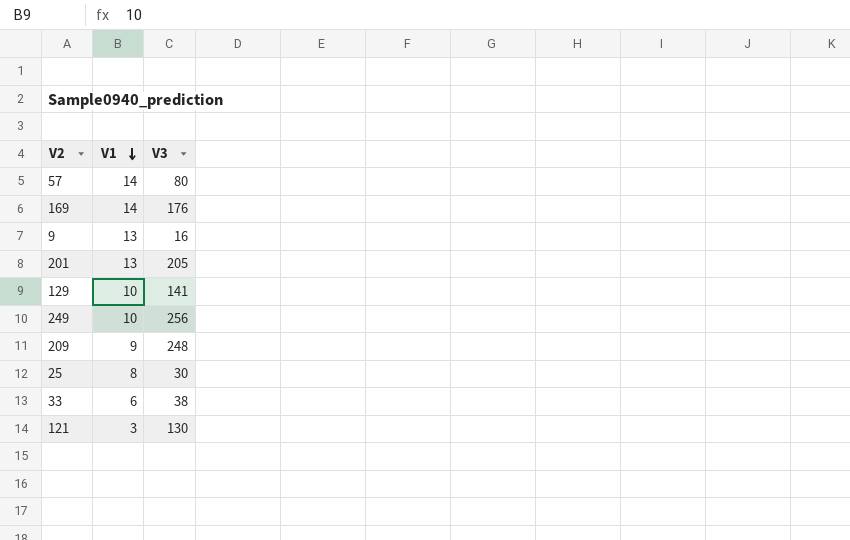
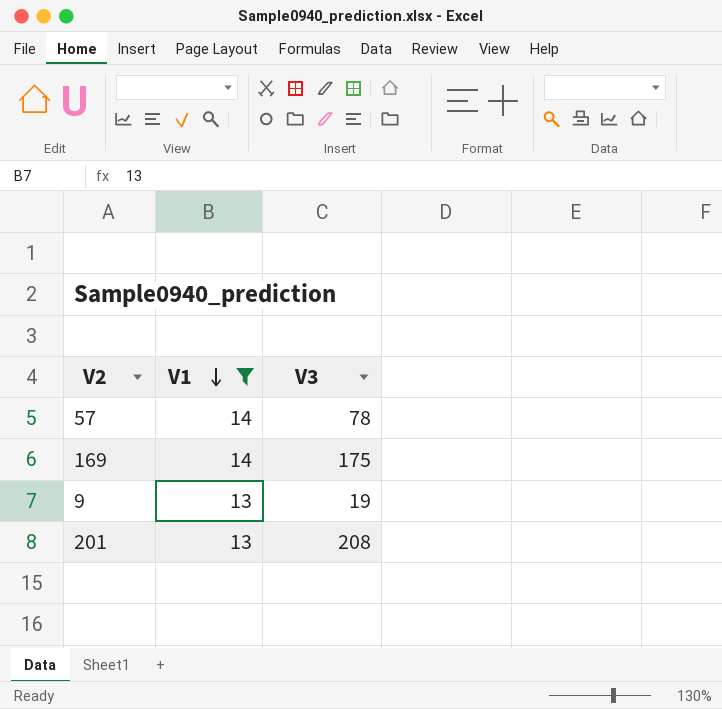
filter: none -> V1 >= 13
57 | V3: 80 -> 78
169 | V3: 176 -> 175
9 | V3: 16 -> 19
201 | V3: 205 -> 208

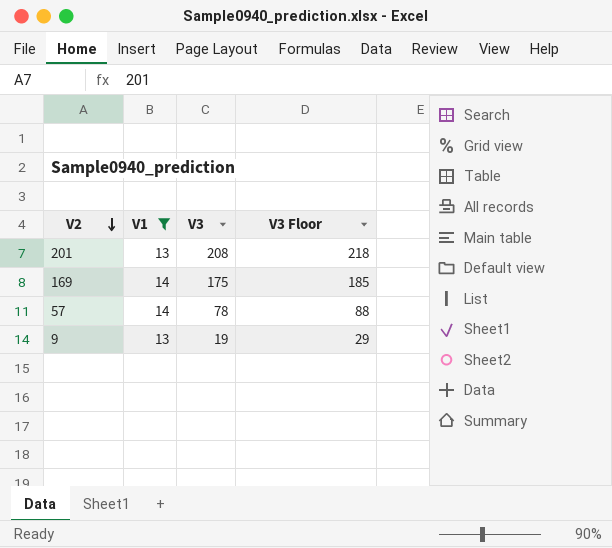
row order: V1 descending -> V2 descending
column V3 Floor | formula: none -> [V3] + 10

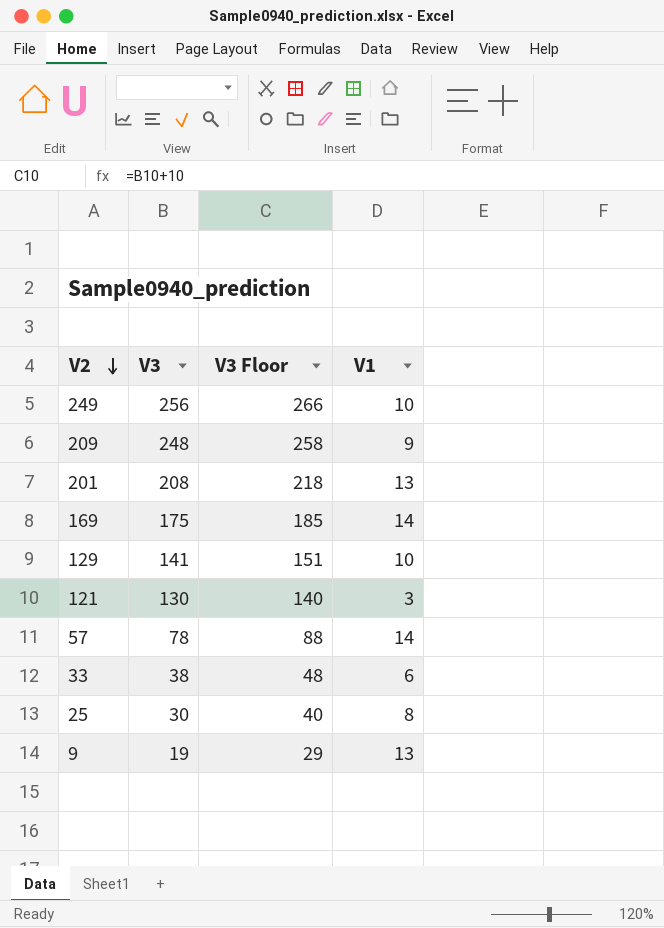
filter: V1 >= 13 -> none
column V1 | position: 2 -> 4

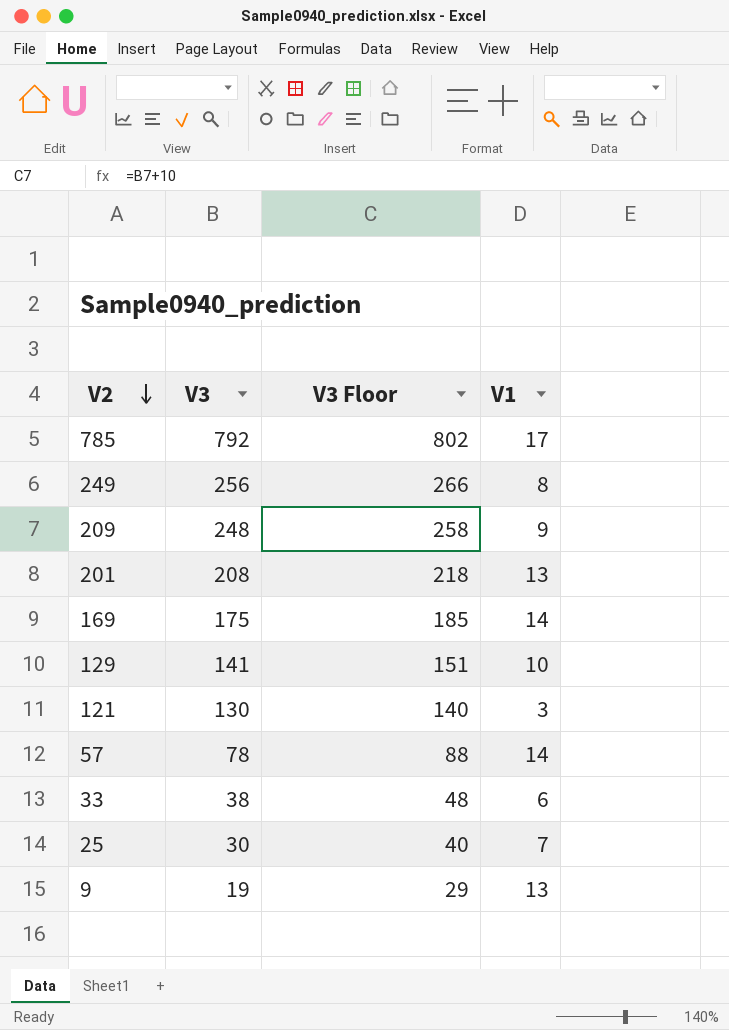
row 785: none -> 792 | 802 | 17
249 | V1: 10 -> 8
25 | V1: 8 -> 7

